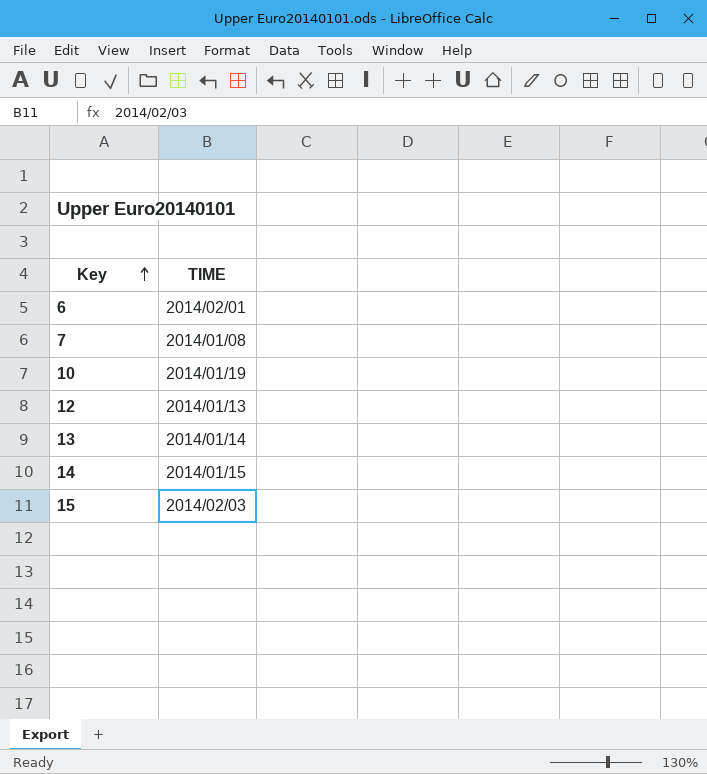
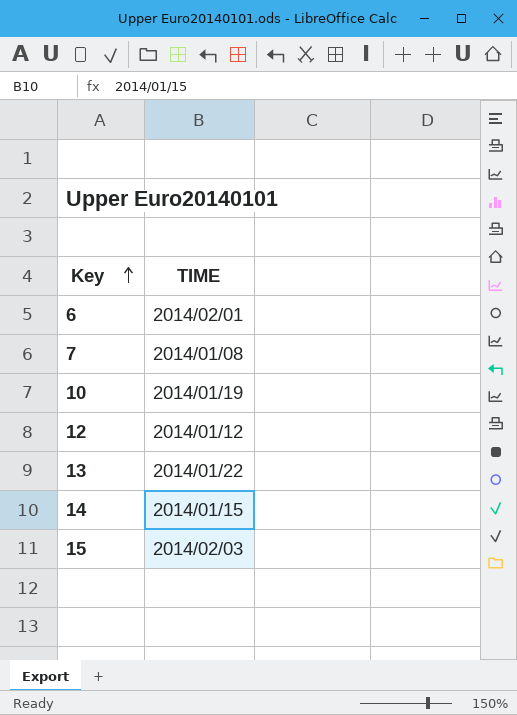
12 | TIME: 2014/01/13 -> 2014/01/12
13 | TIME: 2014/01/14 -> 2014/01/22

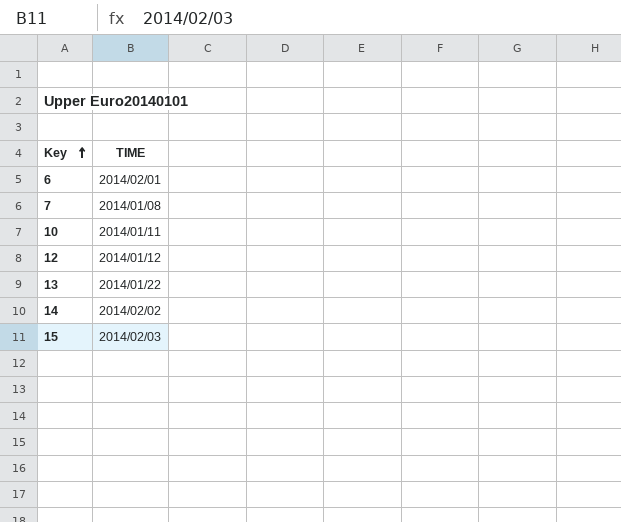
10 | TIME: 2014/01/19 -> 2014/01/11
14 | TIME: 2014/01/15 -> 2014/02/02

